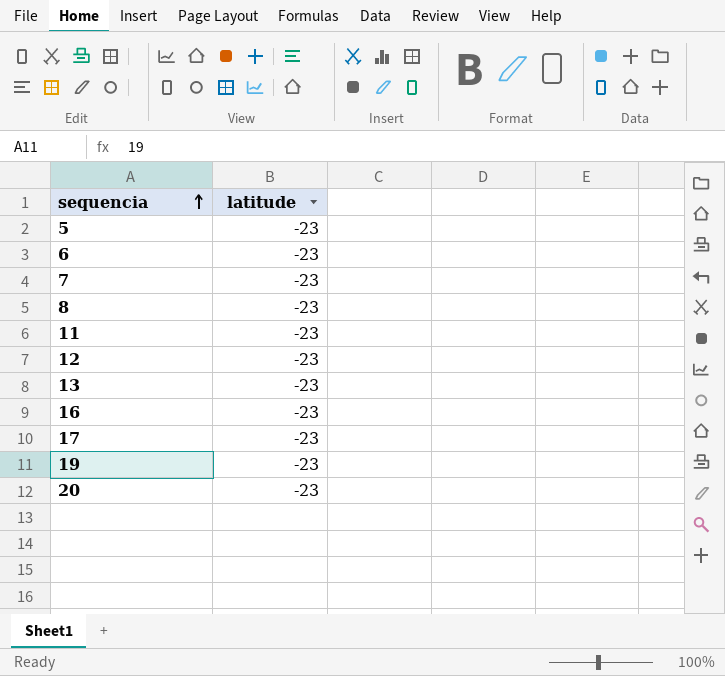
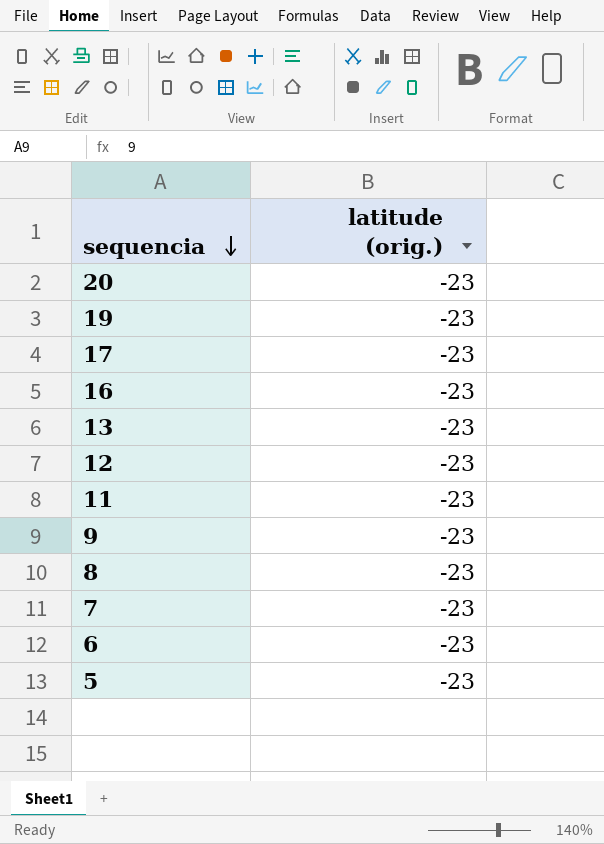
row order: sequencia ascending -> sequencia descending
column name: latitude -> latitude (orig.)
row 9: none -> -23

